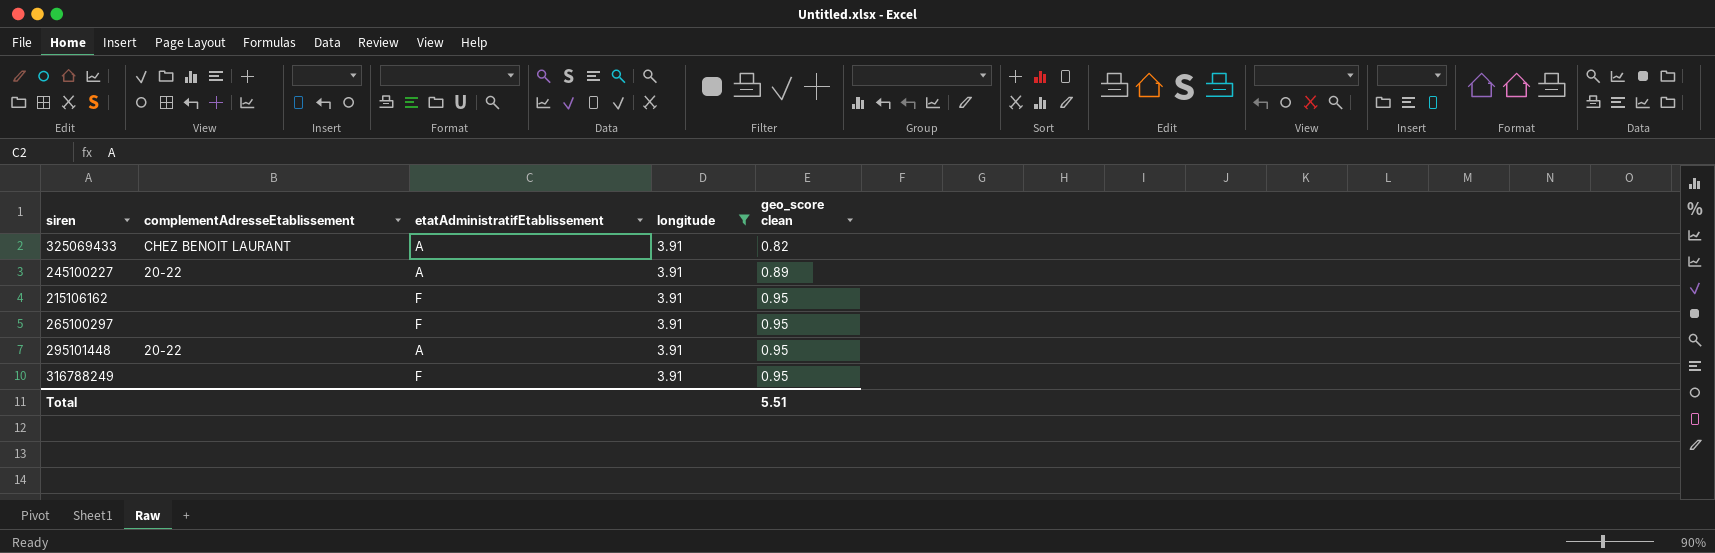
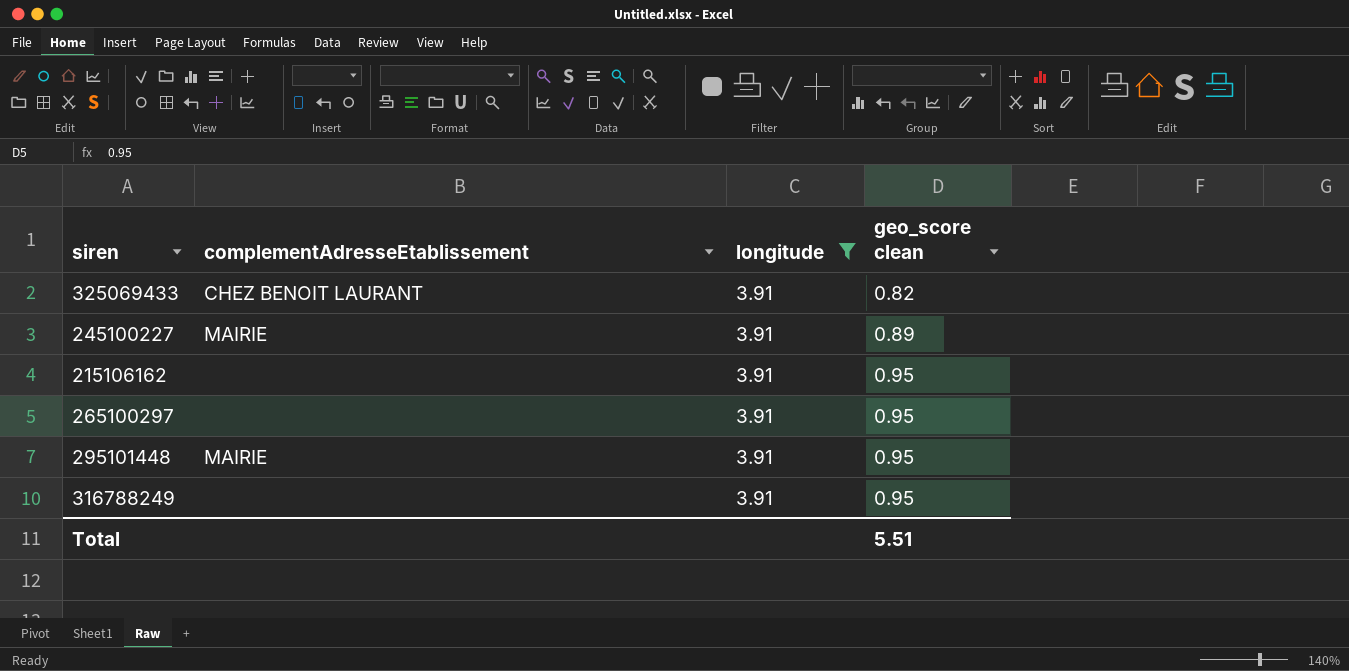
column etatAdministratifEtablissement | position: 3 -> none
245100227 | complementAdresseEtablissement: 20-22 -> MAIRIE
295101448 | complementAdresseEtablissement: 20-22 -> MAIRIE

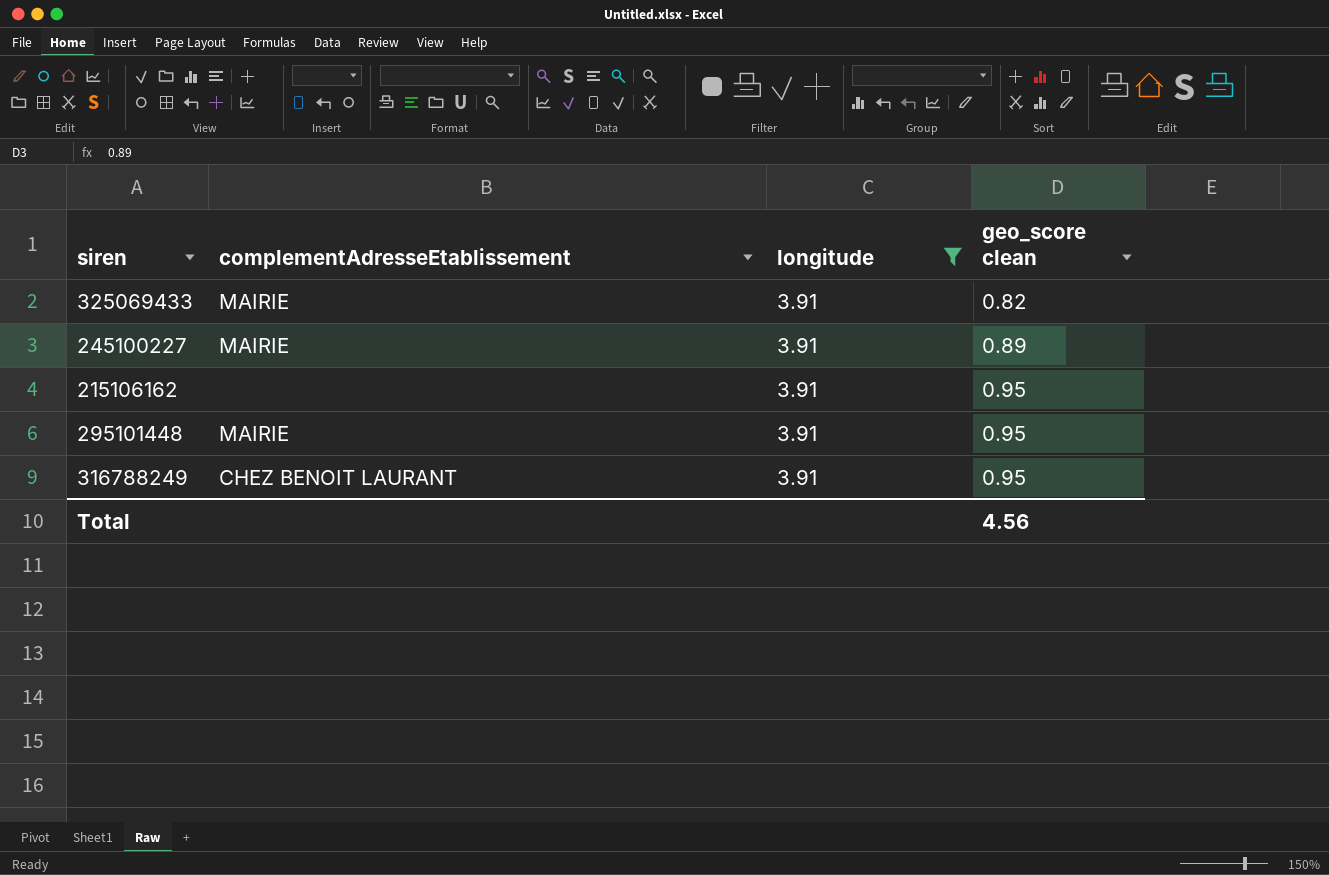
row 265100297: none | 3.91 | 0.95 -> none
325069433 | complementAdresseEtablissement: CHEZ BENOIT LAURANT -> MAIRIE
316788249 | complementAdresseEtablissement: none -> CHEZ BENOIT LAURANT
Total | geo_score clean: 5.51 -> 4.56

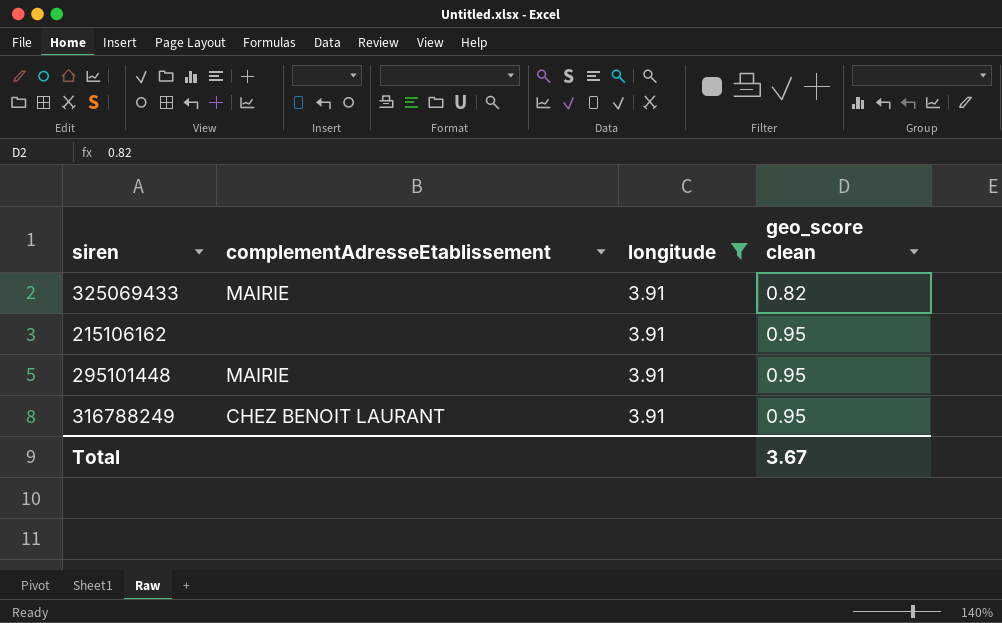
row 245100227: MAIRIE | 3.91 | 0.89 -> none
Total | geo_score clean: 4.56 -> 3.67

